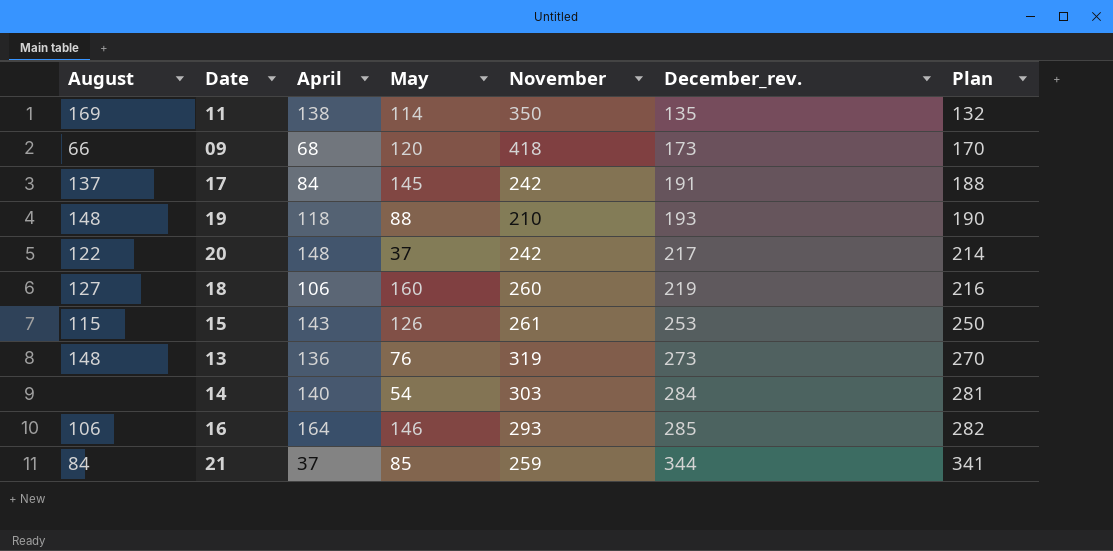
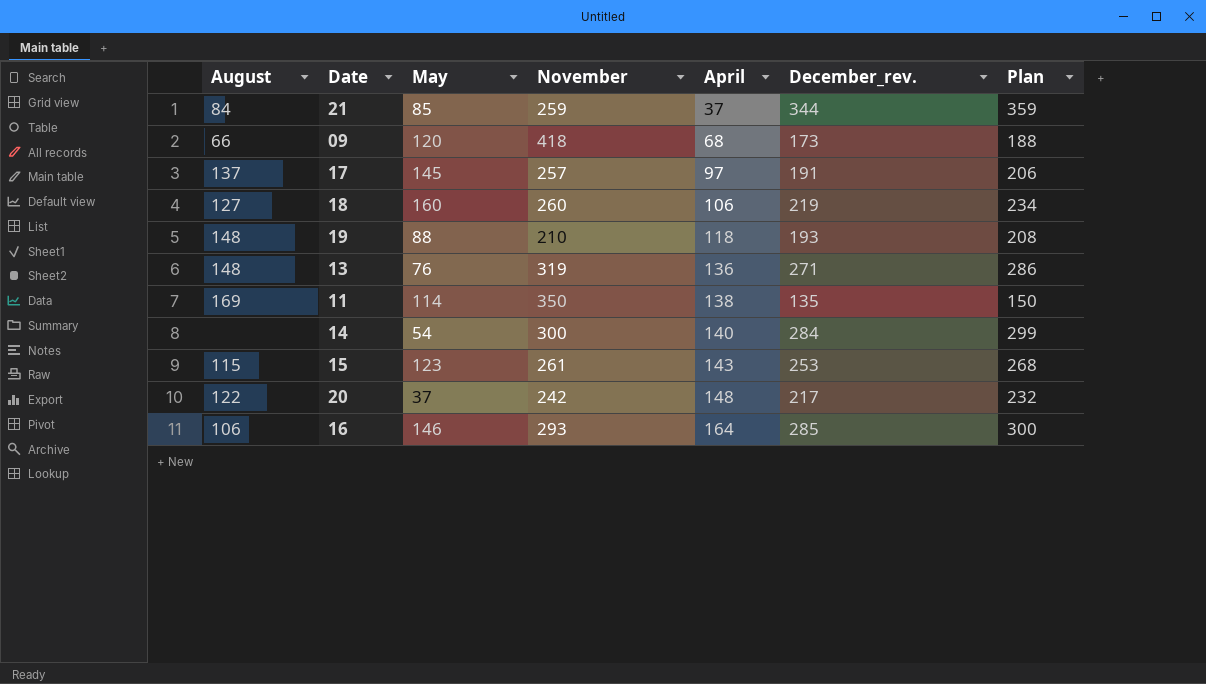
row order: December_rev. ascending -> April ascending
column April | position: 3 -> 5
column Plan | formula: [December_rev.] - 3 -> [December_rev.] + 15
17 | November: 242 -> 257
17 | April: 84 -> 97
13 | December_rev.: 273 -> 271
14 | November: 303 -> 300
15 | May: 126 -> 123

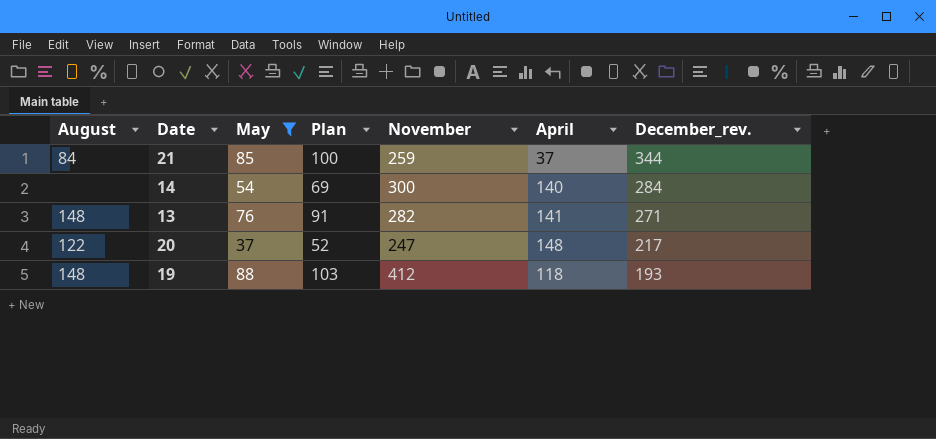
filter: none -> May <= 88
row order: April ascending -> December_rev. descending
column Plan | formula: [December_rev.] + 15 -> [May] + 15
column Plan | position: 7 -> 4
13 | November: 319 -> 282
13 | April: 136 -> 141
20 | November: 242 -> 247
19 | November: 210 -> 412

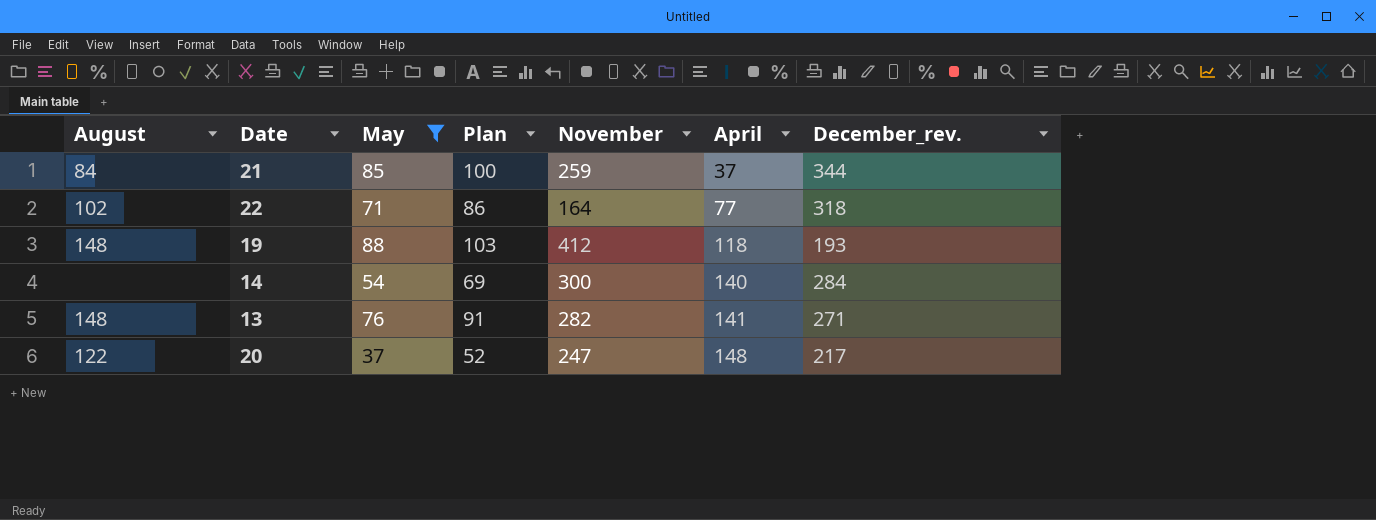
row order: December_rev. descending -> April ascending
row 22: none -> 102 | 71 | 86 | 164 | 77 | 318

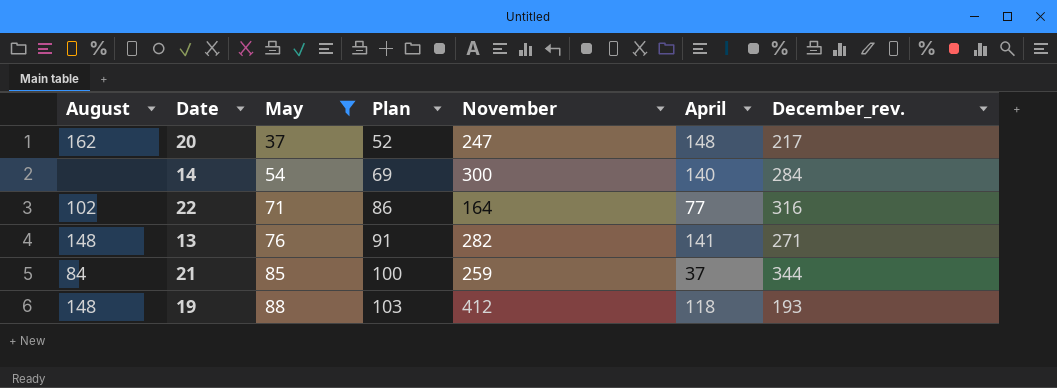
row order: April ascending -> May ascending
20 | August: 122 -> 162
22 | December_rev.: 318 -> 316

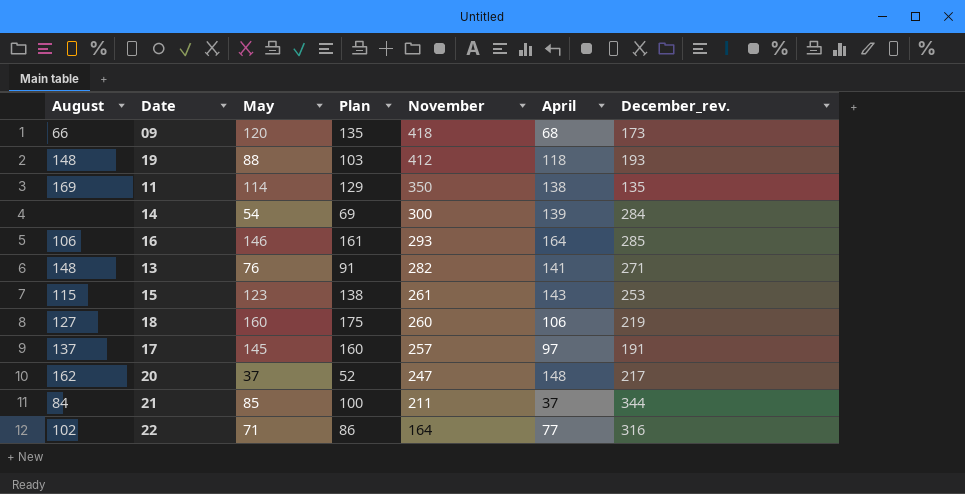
filter: May <= 88 -> none
row order: May ascending -> November descending
14 | April: 140 -> 139
21 | November: 259 -> 211

